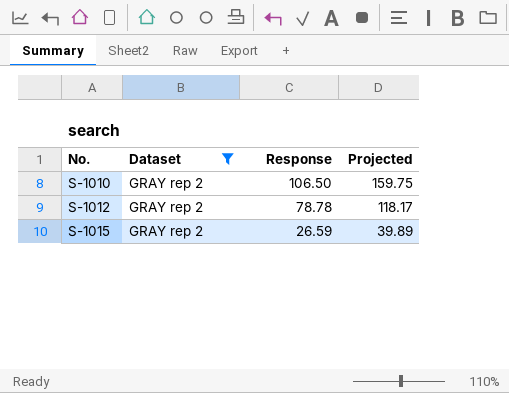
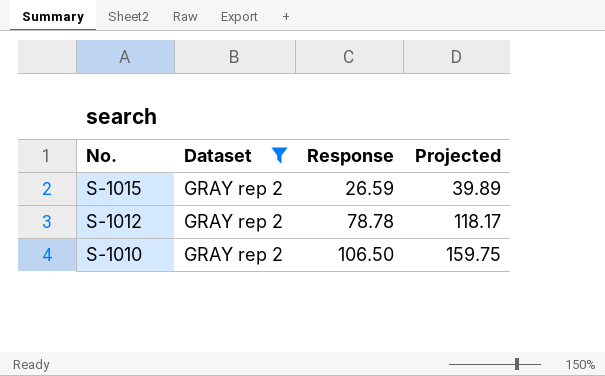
row order: No. ascending -> No. descending

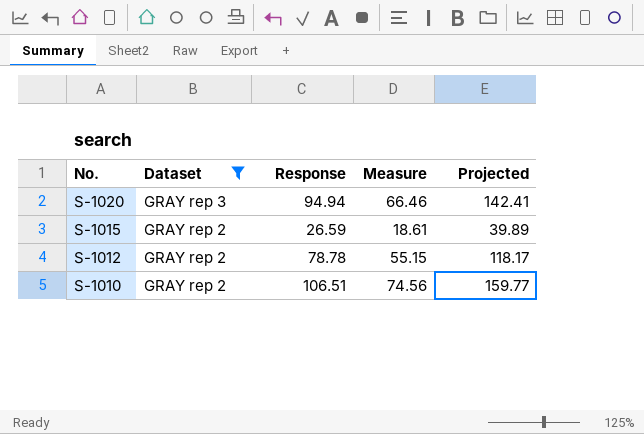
column Measure | formula: none -> [Response] * 0.7
row S-1020: none -> GRAY rep 3 | 94.94 | 66.46 | 142.41
S-1010 | Response: 106.50 -> 106.51
S-1010 | Projected: 159.75 -> 159.77

